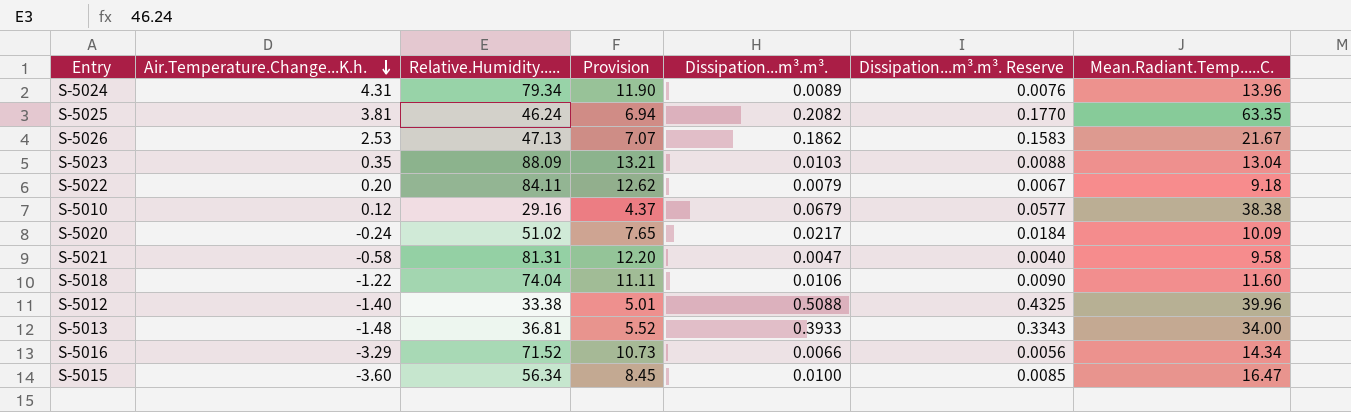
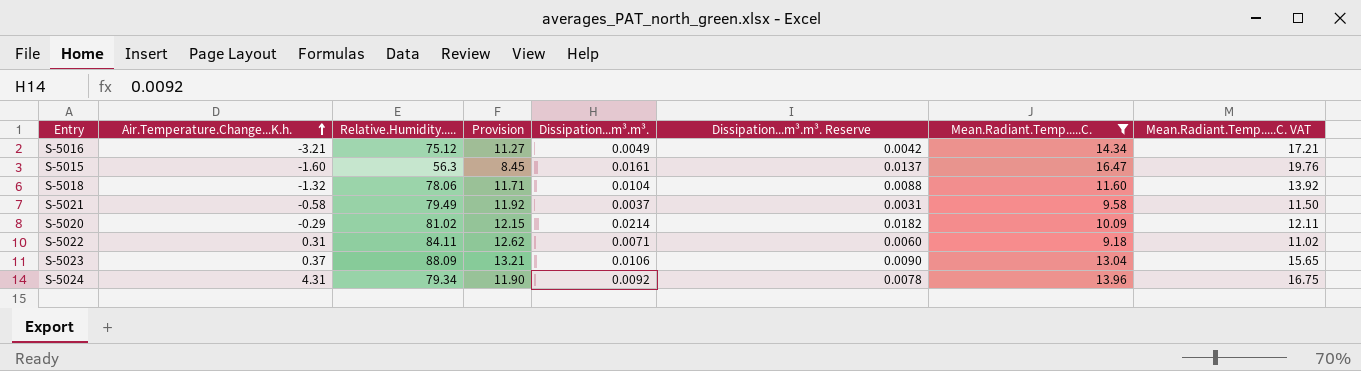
filter: none -> Mean.Radiant.Temp.....C. <= 16.47
row order: Air.Temperature.Change...K.h. descending -> Air.Temperature.Change...K.h. ascending
column Mean.Radiant.Temp.....C. VAT | formula: none -> [Mean.Radiant.Temp.....C.] * 1.2
S-5016 | Air.Temperature.Change...K.h.: -3.29 -> -3.21
S-5016 | Relative.Humidity.....: 71.52 -> 75.12
S-5016 | Provision: 10.73 -> 11.27
S-5016 | Dissipation...m³.m³.: 0.0066 -> 0.0049
S-5016 | Dissipation...m³.m³. Reserve: 0.0056 -> 0.0042
S-5015 | Air.Temperature.Change...K.h.: -3.60 -> -1.60
S-5015 | Relative.Humidity.....: 56.34 -> 56.3
S-5015 | Dissipation...m³.m³.: 0.0100 -> 0.0161
S-5015 | Dissipation...m³.m³. Reserve: 0.0085 -> 0.0137
S-5018 | Air.Temperature.Change...K.h.: -1.22 -> -1.32
S-5018 | Relative.Humidity.....: 74.04 -> 78.06
S-5018 | Provision: 11.11 -> 11.71
S-5018 | Dissipation...m³.m³.: 0.0106 -> 0.0104
S-5018 | Dissipation...m³.m³. Reserve: 0.0090 -> 0.0088
S-5021 | Relative.Humidity.....: 81.31 -> 79.49
S-5021 | Provision: 12.20 -> 11.92
S-5021 | Dissipation...m³.m³.: 0.0047 -> 0.0037
S-5021 | Dissipation...m³.m³. Reserve: 0.0040 -> 0.0031
S-5020 | Air.Temperature.Change...K.h.: -0.24 -> -0.29
S-5020 | Relative.Humidity.....: 51.02 -> 81.02
S-5020 | Provision: 7.65 -> 12.15
S-5020 | Dissipation...m³.m³.: 0.0217 -> 0.0214
S-5020 | Dissipation...m³.m³. Reserve: 0.0184 -> 0.0182
S-5022 | Air.Temperature.Change...K.h.: 0.20 -> 0.31
S-5022 | Dissipation...m³.m³.: 0.0079 -> 0.0071
S-5022 | Dissipation...m³.m³. Reserve: 0.0067 -> 0.0060
S-5023 | Air.Temperature.Change...K.h.: 0.35 -> 0.37
S-5023 | Dissipation...m³.m³.: 0.0103 -> 0.0106
S-5023 | Dissipation...m³.m³. Reserve: 0.0088 -> 0.0090
S-5024 | Dissipation...m³.m³.: 0.0089 -> 0.0092
S-5024 | Dissipation...m³.m³. Reserve: 0.0076 -> 0.0078

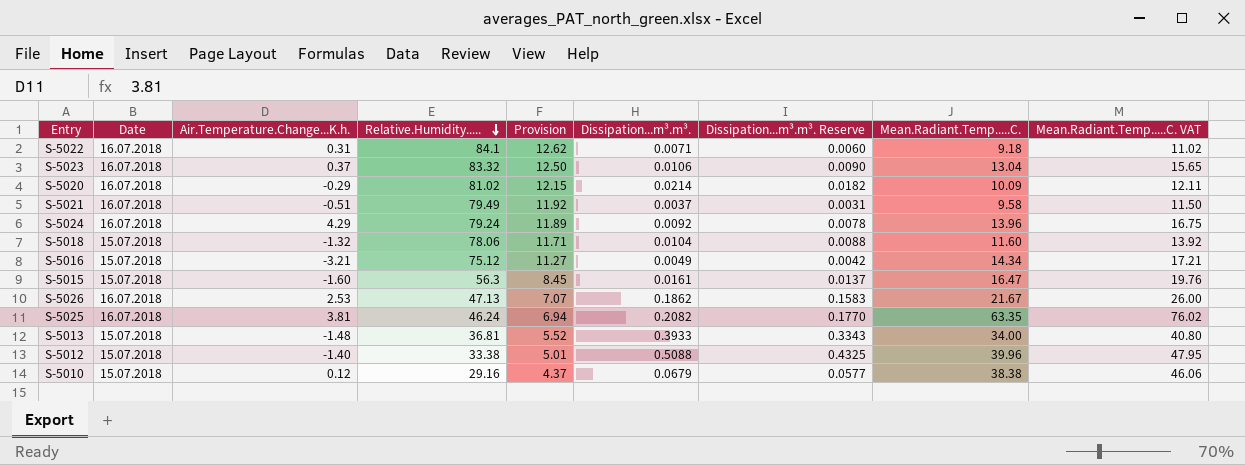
filter: Mean.Radiant.Temp.....C. <= 16.47 -> none
row order: Air.Temperature.Change...K.h. ascending -> Relative.Humidity..... descending
column Date | position: none -> 2
S-5022 | Relative.Humidity.....: 84.11 -> 84.1
S-5023 | Relative.Humidity.....: 88.09 -> 83.32
S-5023 | Provision: 13.21 -> 12.50
S-5021 | Air.Temperature.Change...K.h.: -0.58 -> -0.51
S-5024 | Air.Temperature.Change...K.h.: 4.31 -> 4.29
S-5024 | Relative.Humidity.....: 79.34 -> 79.24
S-5024 | Provision: 11.90 -> 11.89

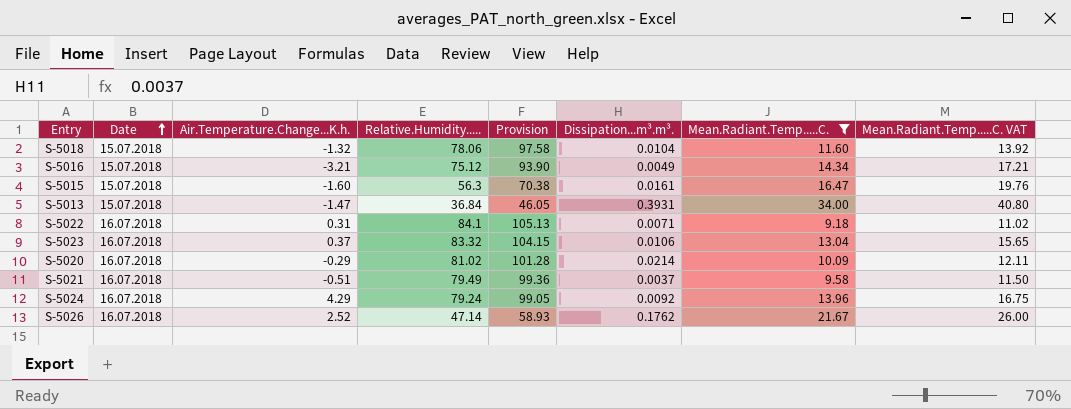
filter: none -> Mean.Radiant.Temp.....C. <= 34.00
row order: Relative.Humidity..... descending -> Date ascending
column Dissipation...m³.m³. Reserve | formula: [Dissipation...m³.m³.] * 0.85 -> none
column Provision | formula: [Relative.Humidity.....] * 0.15 -> [Relative.Humidity.....] * 1.25
S-5013 | Air.Temperature.Change...K.h.: -1.48 -> -1.47
S-5013 | Relative.Humidity.....: 36.81 -> 36.84
S-5013 | Dissipation...m³.m³.: 0.3933 -> 0.3931
S-5026 | Air.Temperature.Change...K.h.: 2.53 -> 2.52
S-5026 | Relative.Humidity.....: 47.13 -> 47.14
S-5026 | Dissipation...m³.m³.: 0.1862 -> 0.1762

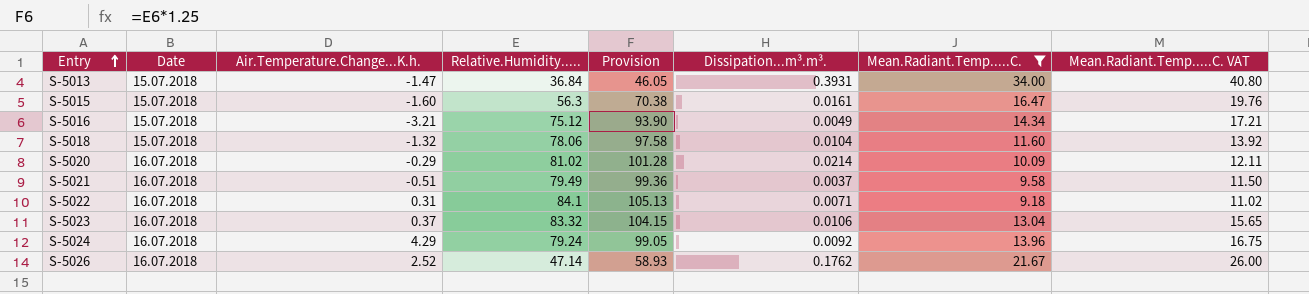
row order: Date ascending -> Entry ascending

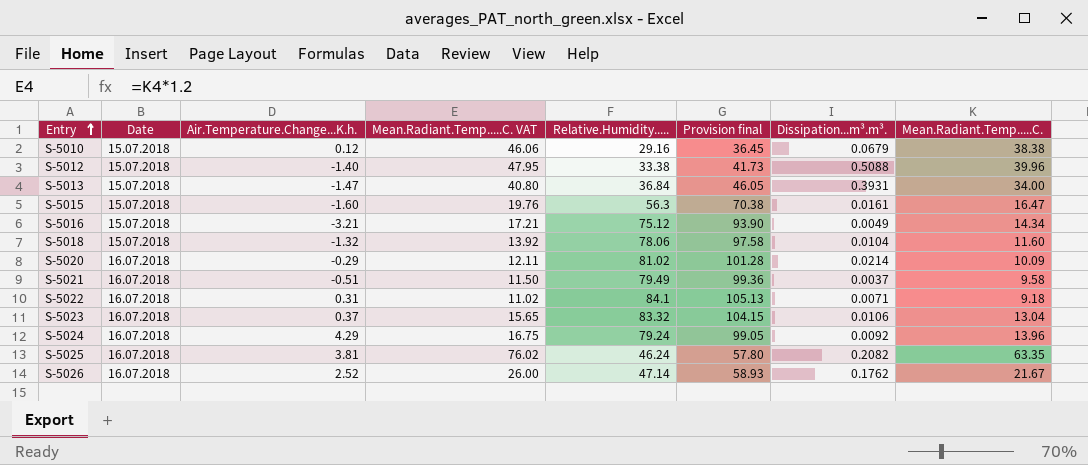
filter: Mean.Radiant.Temp.....C. <= 34.00 -> none
column Mean.Radiant.Temp.....C. VAT | position: 8 -> 4
column name: Provision -> Provision final

